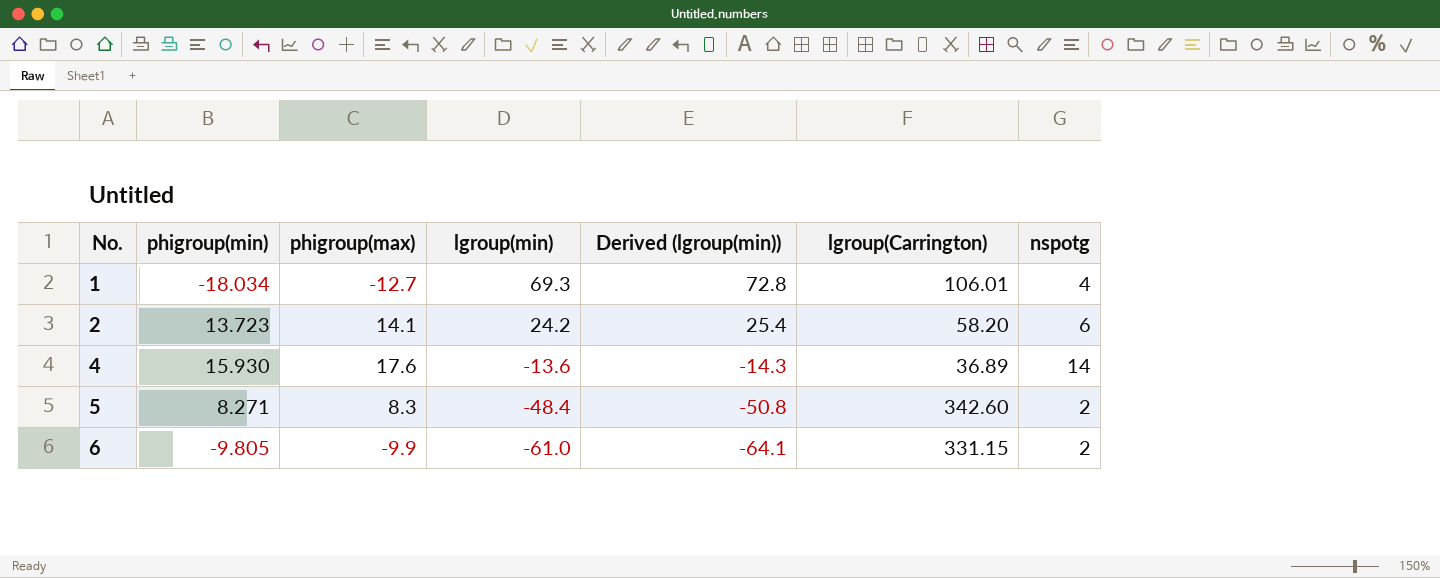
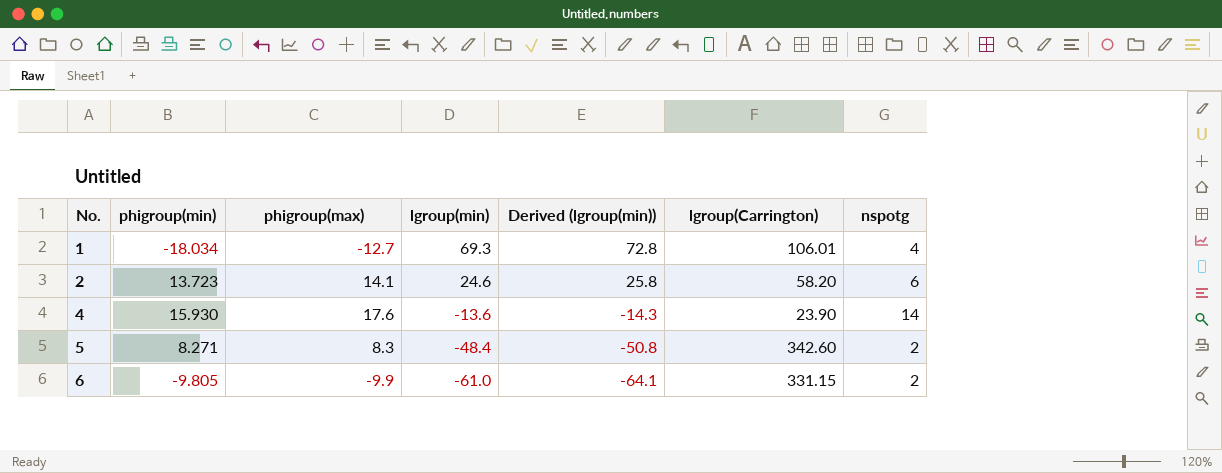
2 | lgroup(min): 24.2 -> 24.6
2 | Derived (lgroup(min)): 25.4 -> 25.8
4 | lgroup(Carrington): 36.89 -> 23.90

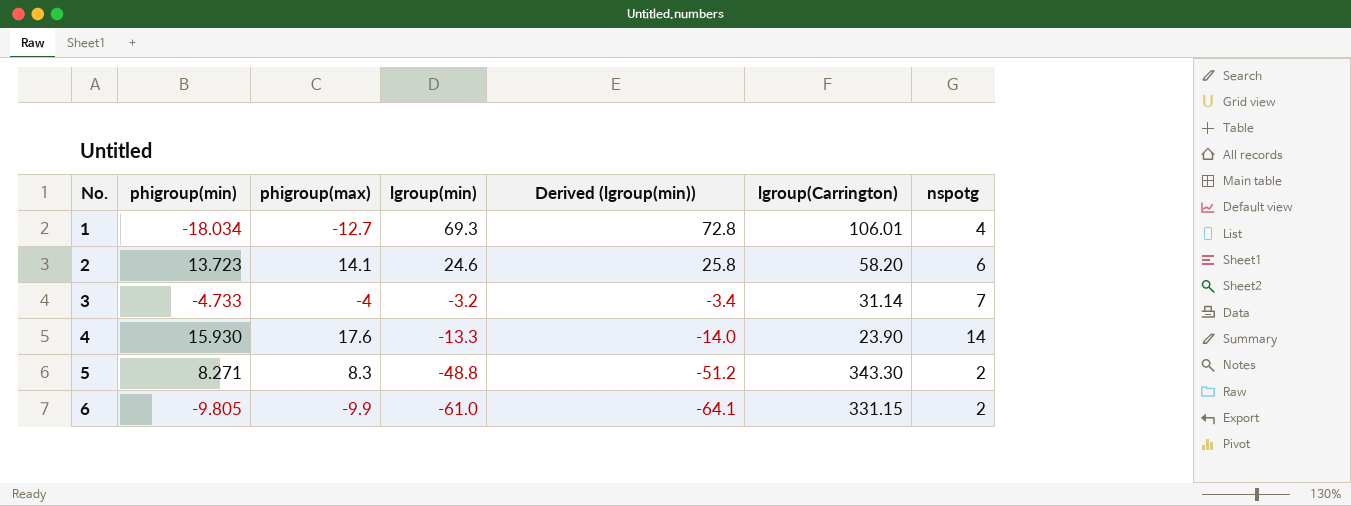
row 3: none -> -4.733 | -4 | -3.2 | -3.4 | 31.14 | 7
4 | lgroup(min): -13.6 -> -13.3
4 | Derived (lgroup(min)): -14.3 -> -14.0
5 | lgroup(min): -48.4 -> -48.8
5 | Derived (lgroup(min)): -50.8 -> -51.2
5 | lgroup(Carrington): 342.60 -> 343.30

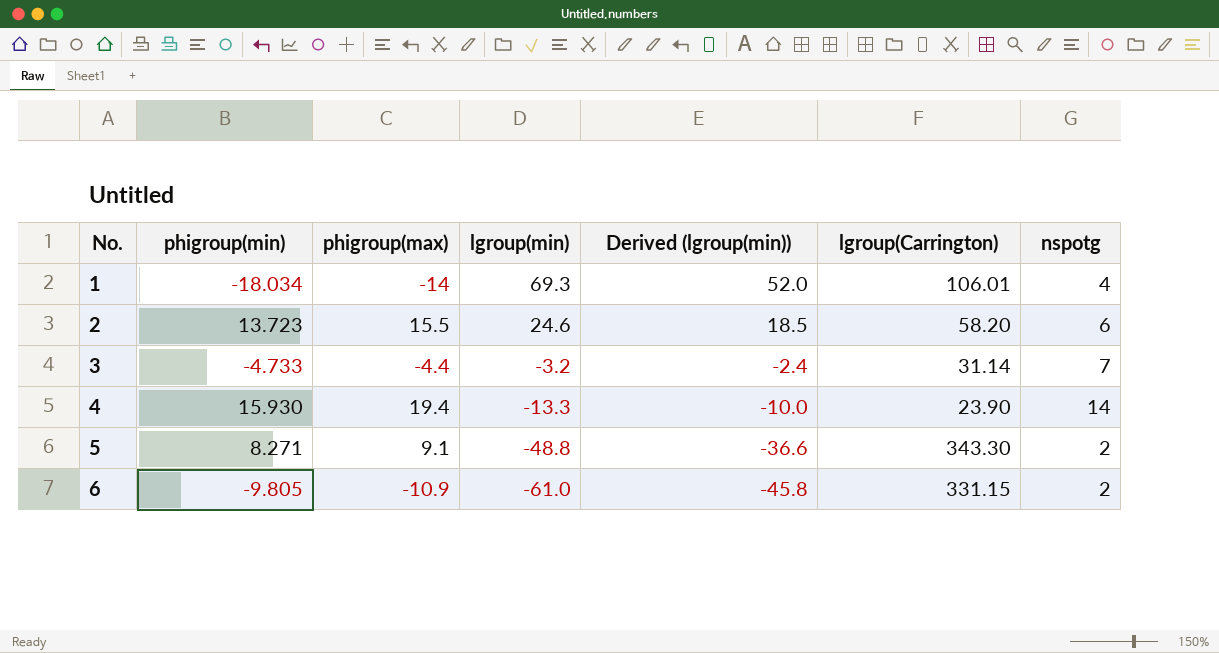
column Derived (lgroup(min)) | formula: [lgroup(min)] * 1.05 -> [lgroup(min)] * 0.75
1 | phigroup(max): -12.7 -> -14
2 | phigroup(max): 14.1 -> 15.5
3 | phigroup(max): -4 -> -4.4
4 | phigroup(max): 17.6 -> 19.4
5 | phigroup(max): 8.3 -> 9.1
6 | phigroup(max): -9.9 -> -10.9

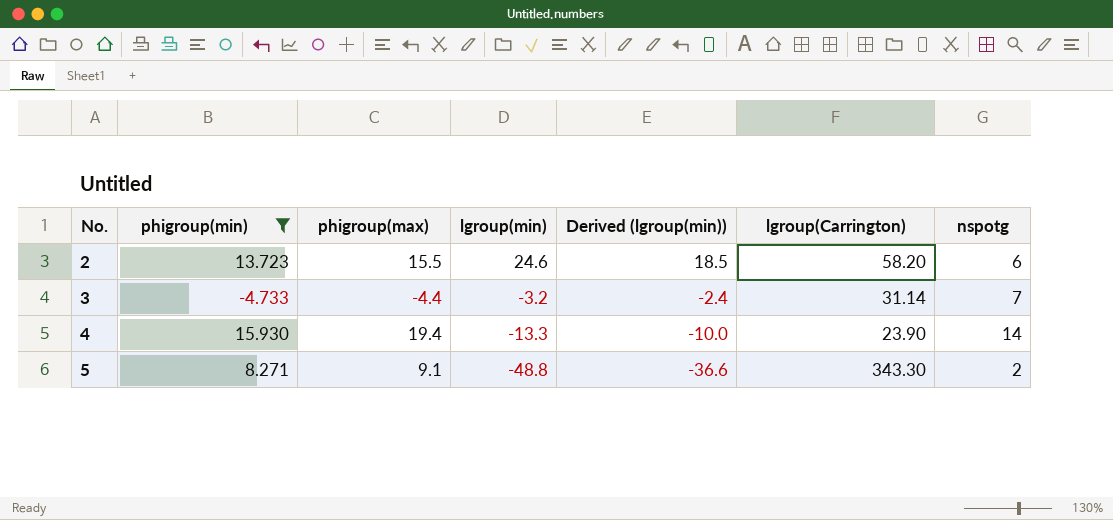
filter: none -> phigroup(min) >= -4.733

